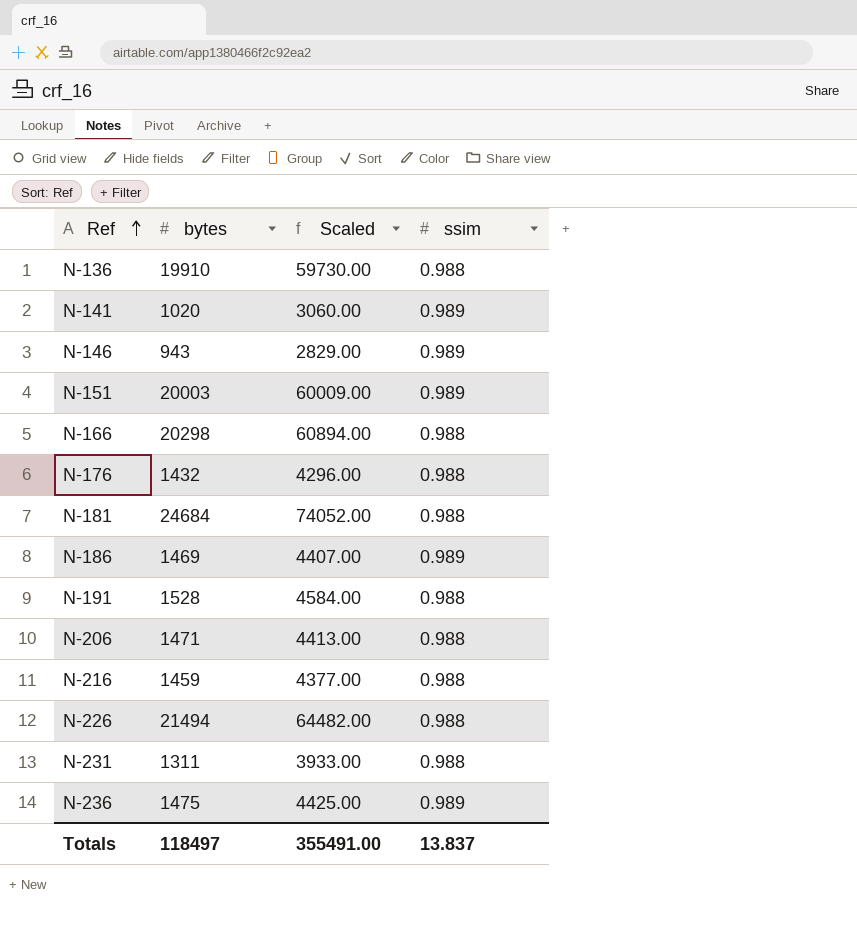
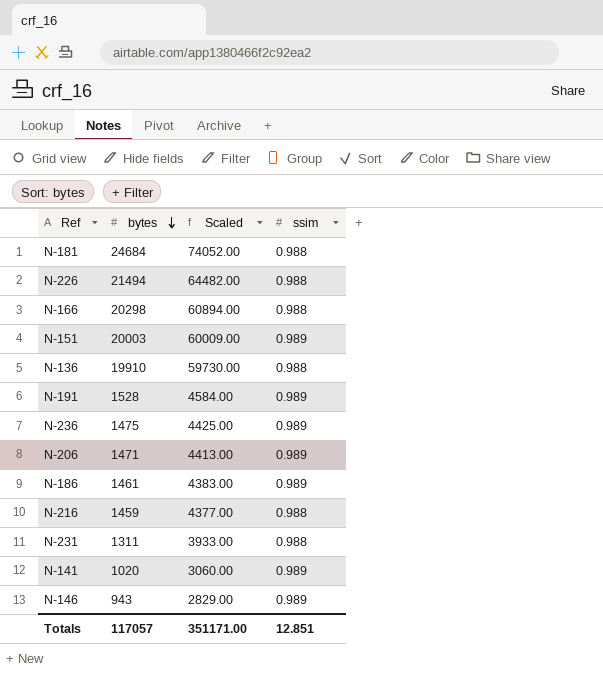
row order: Ref ascending -> bytes descending
row N-176: 1432 | 4296.00 | 0.988 -> none
N-191 | ssim: 0.988 -> 0.989
N-206 | ssim: 0.988 -> 0.989
N-186 | bytes: 1469 -> 1461
N-186 | Scaled: 4407.00 -> 4383.00
Totals | bytes: 118497 -> 117057
Totals | Scaled: 355491.00 -> 351171.00
Totals | ssim: 13.837 -> 12.851

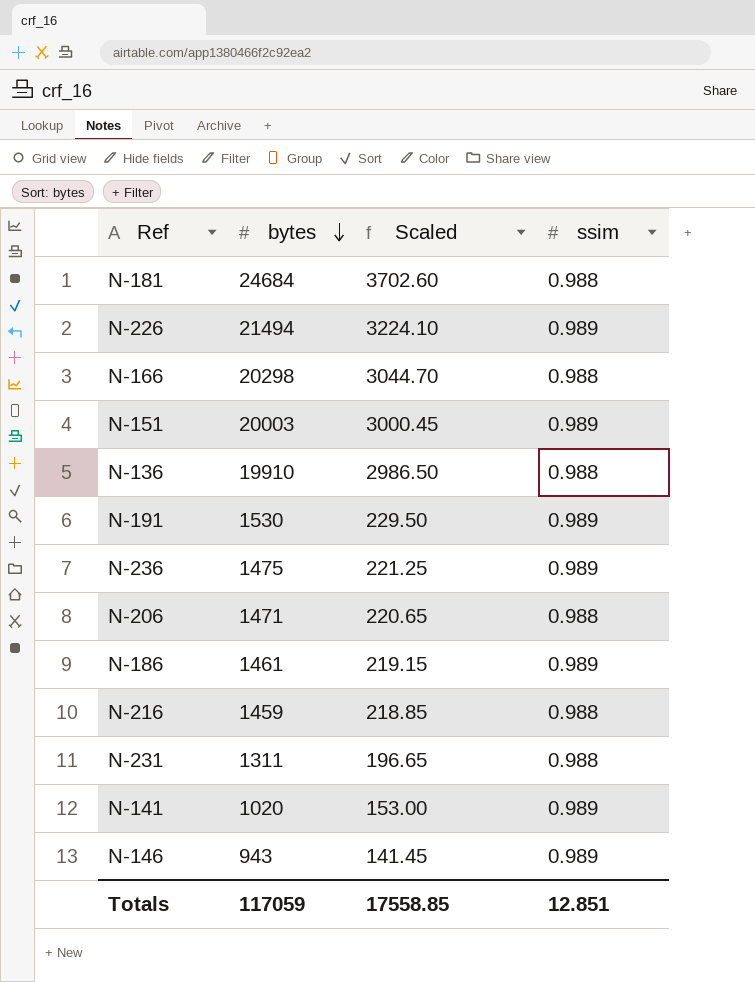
column Scaled | formula: [bytes] * 3 -> [bytes] * 0.15
N-226 | ssim: 0.988 -> 0.989
N-191 | bytes: 1528 -> 1530
N-206 | ssim: 0.989 -> 0.988
Totals | bytes: 117057 -> 117059
Totals | Scaled: 351171.00 -> 17558.85

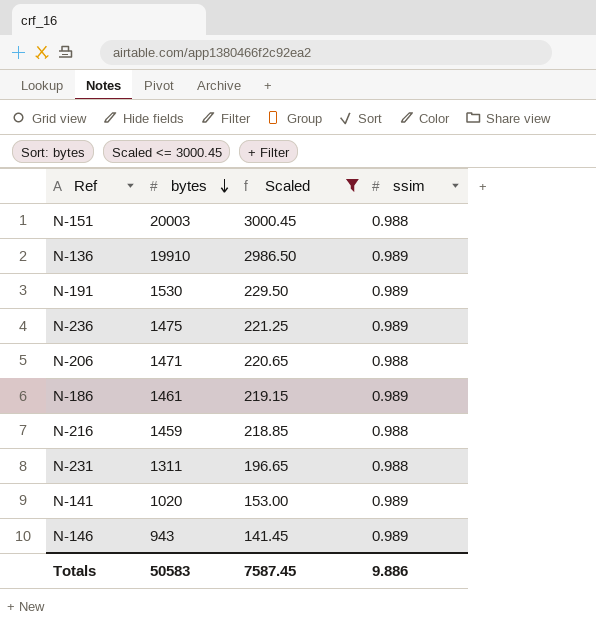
filter: none -> Scaled <= 3000.45
N-151 | ssim: 0.989 -> 0.988
N-136 | ssim: 0.988 -> 0.989
Totals | bytes: 117059 -> 50583
Totals | Scaled: 17558.85 -> 7587.45
Totals | ssim: 12.851 -> 9.886

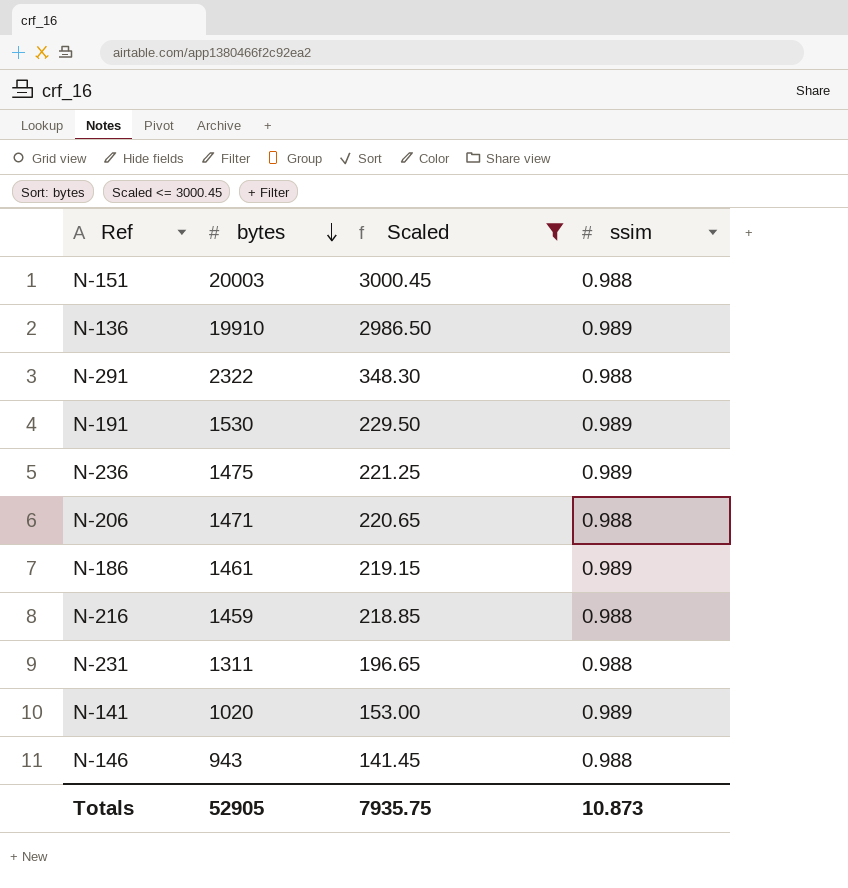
row N-291: none -> 2322 | 348.30 | 0.988
N-146 | ssim: 0.989 -> 0.988
Totals | bytes: 50583 -> 52905
Totals | Scaled: 7587.45 -> 7935.75
Totals | ssim: 9.886 -> 10.873

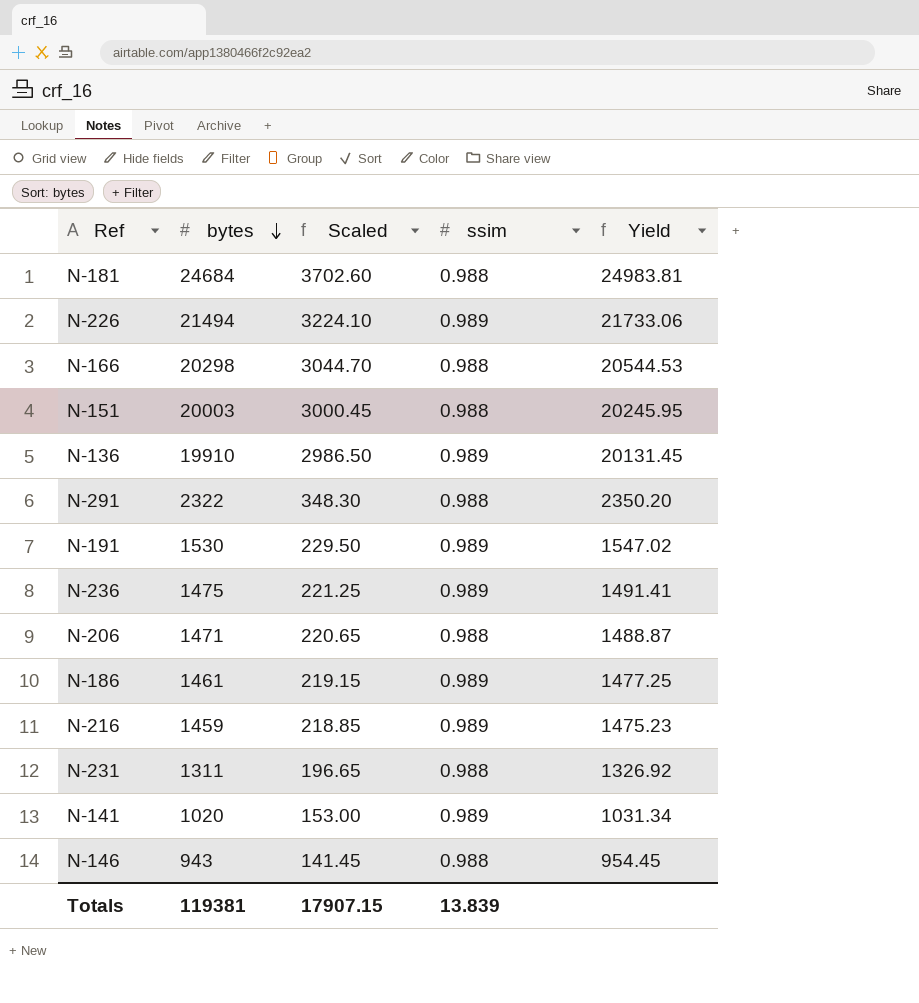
filter: Scaled <= 3000.45 -> none
column Yield | formula: none -> [bytes] / [ssim]
N-216 | ssim: 0.988 -> 0.989
Totals | bytes: 52905 -> 119381
Totals | Scaled: 7935.75 -> 17907.15
Totals | ssim: 10.873 -> 13.839

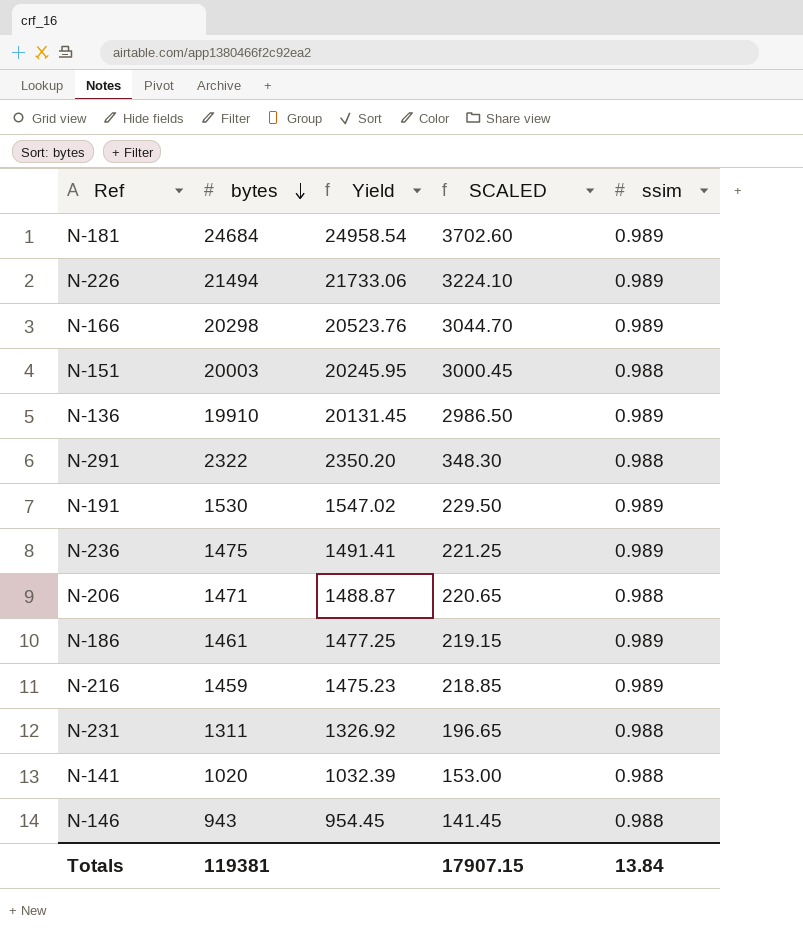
column Yield | position: 5 -> 3
column name: Scaled -> SCALED
N-181 | Yield: 24983.81 -> 24958.54
N-181 | ssim: 0.988 -> 0.989
N-166 | Yield: 20544.53 -> 20523.76
N-166 | ssim: 0.988 -> 0.989
N-141 | Yield: 1031.34 -> 1032.39
N-141 | ssim: 0.989 -> 0.988
Totals | ssim: 13.839 -> 13.84

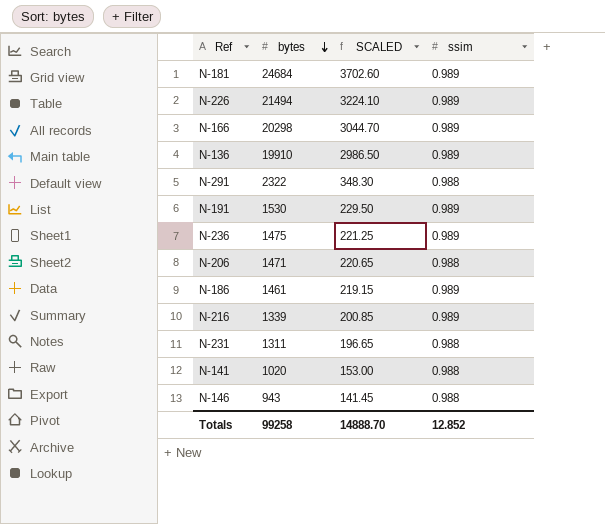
column Yield | formula: [bytes] / [ssim] -> none
row N-151: 20003 | 20245.95 | 3000.45 | 0.988 -> none
N-216 | bytes: 1459 -> 1339
N-216 | SCALED: 218.85 -> 200.85
Totals | bytes: 119381 -> 99258
Totals | SCALED: 17907.15 -> 14888.70
Totals | ssim: 13.84 -> 12.852

